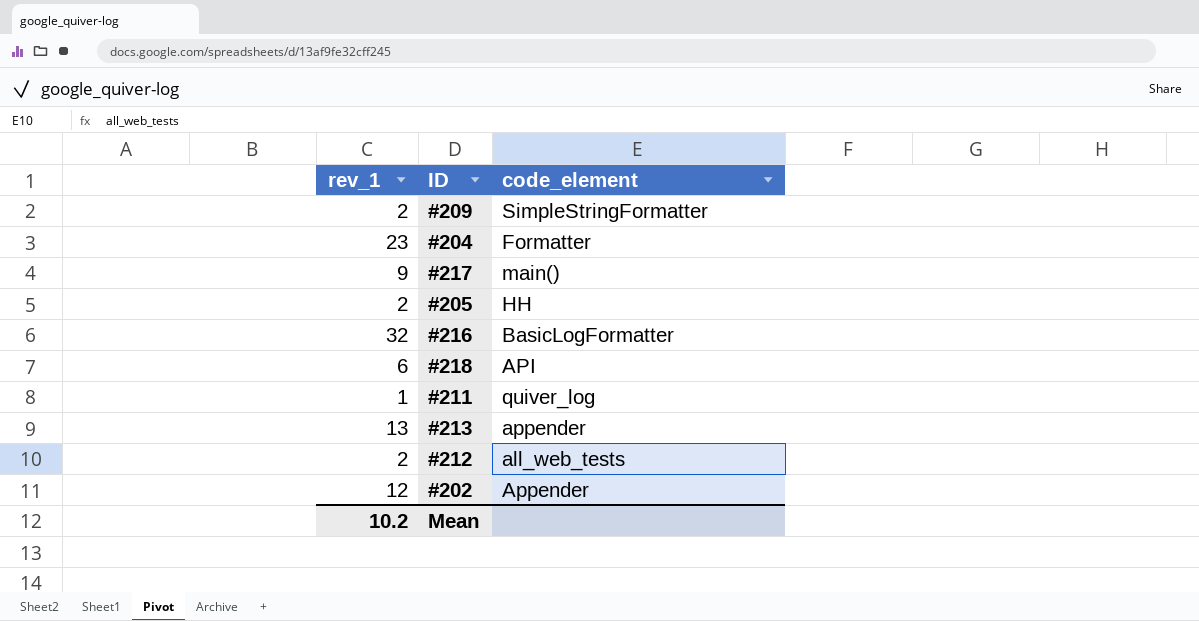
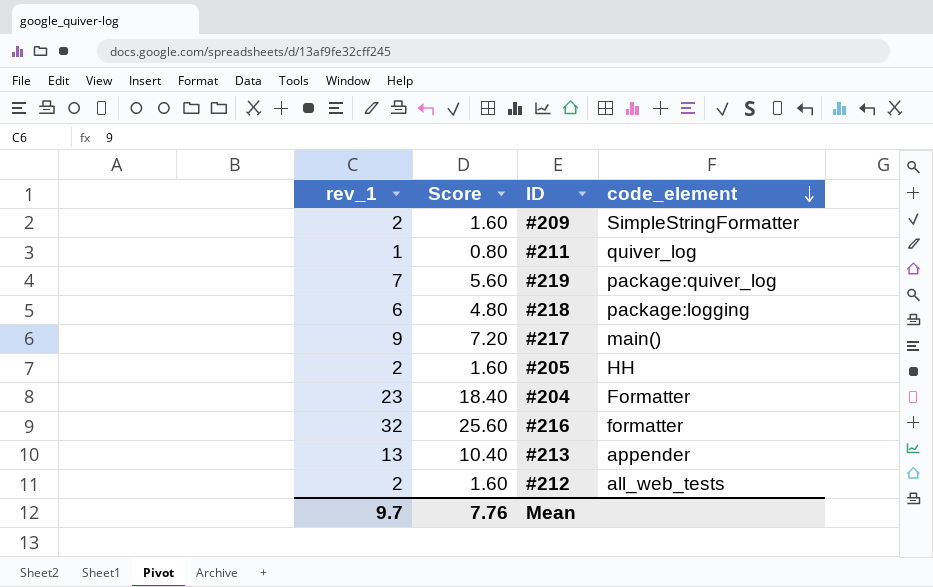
row order: none -> code_element descending
column Score | formula: none -> [rev_1] * 0.8
row #202: 12 | Appender -> none
row #219: none -> 7 | 5.60 | package:quiver_log
#218 | code_element: API -> package:logging
#216 | code_element: BasicLogFormatter -> formatter
Mean | rev_1: 10.2 -> 9.7

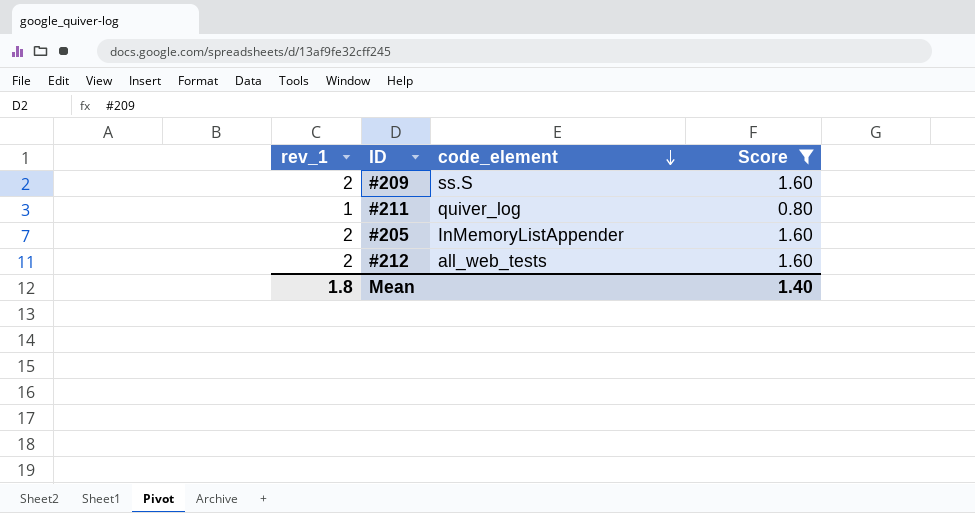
filter: none -> Score <= 1.60
column Score | position: 2 -> 4
#209 | code_element: SimpleStringFormatter -> ss.S
#205 | code_element: HH -> InMemoryListAppender
Mean | rev_1: 9.7 -> 1.8
Mean | Score: 7.76 -> 1.40

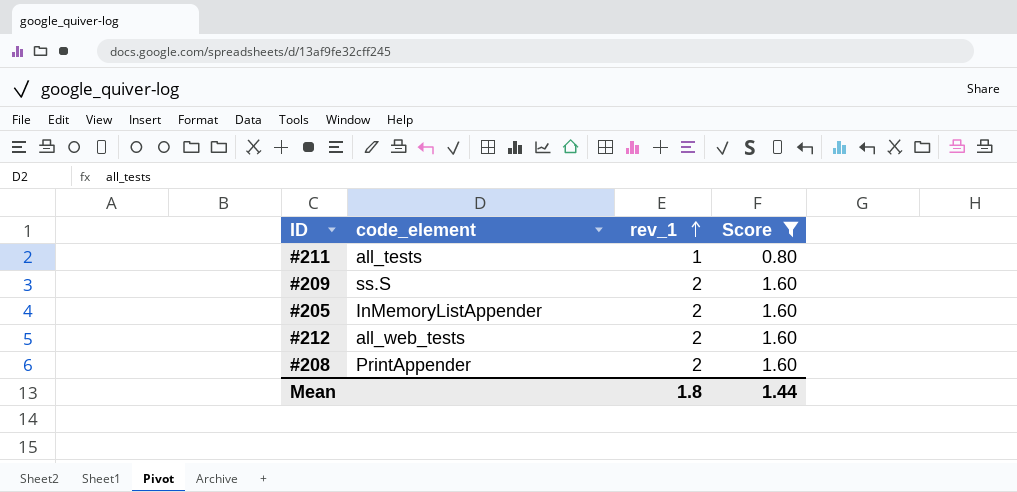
row order: code_element descending -> rev_1 ascending
column rev_1 | position: 1 -> 3
#211 | code_element: quiver_log -> all_tests
row #208: none -> PrintAppender | 2 | 1.60
Mean | Score: 1.40 -> 1.44

